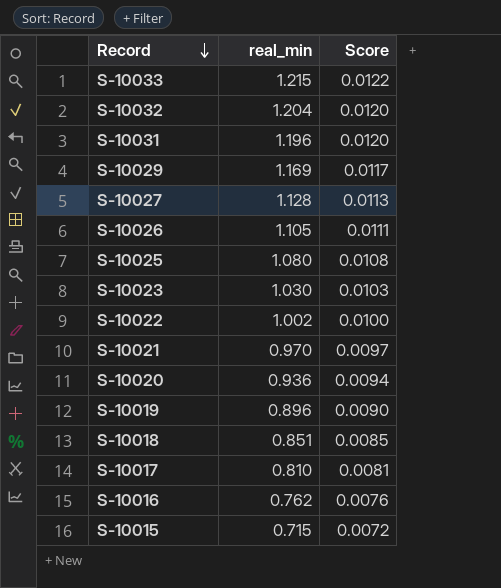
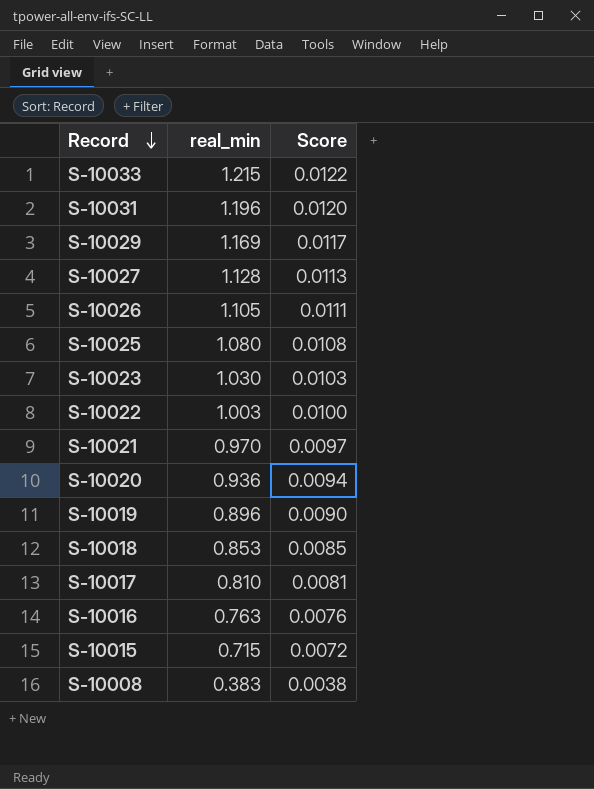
row S-10032: 1.204 | 0.0120 -> none
S-10022 | real_min: 1.002 -> 1.003
S-10018 | real_min: 0.851 -> 0.853
S-10016 | real_min: 0.762 -> 0.763
row S-10008: none -> 0.383 | 0.0038

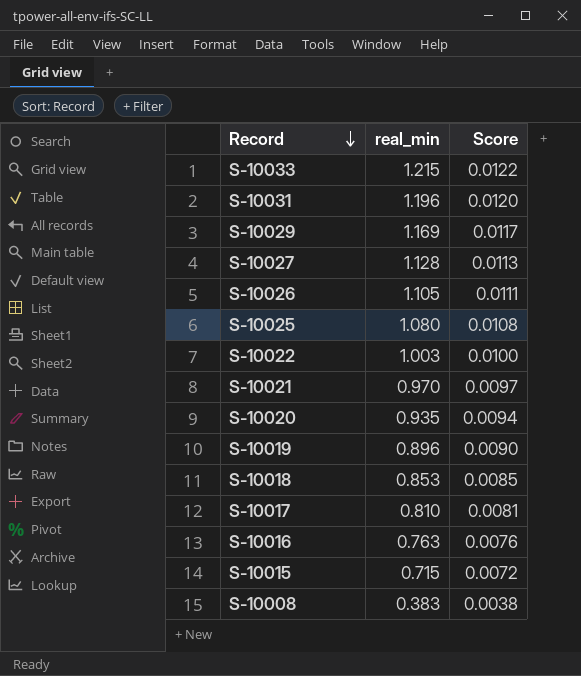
row S-10023: 1.030 | 0.0103 -> none
S-10020 | real_min: 0.936 -> 0.935

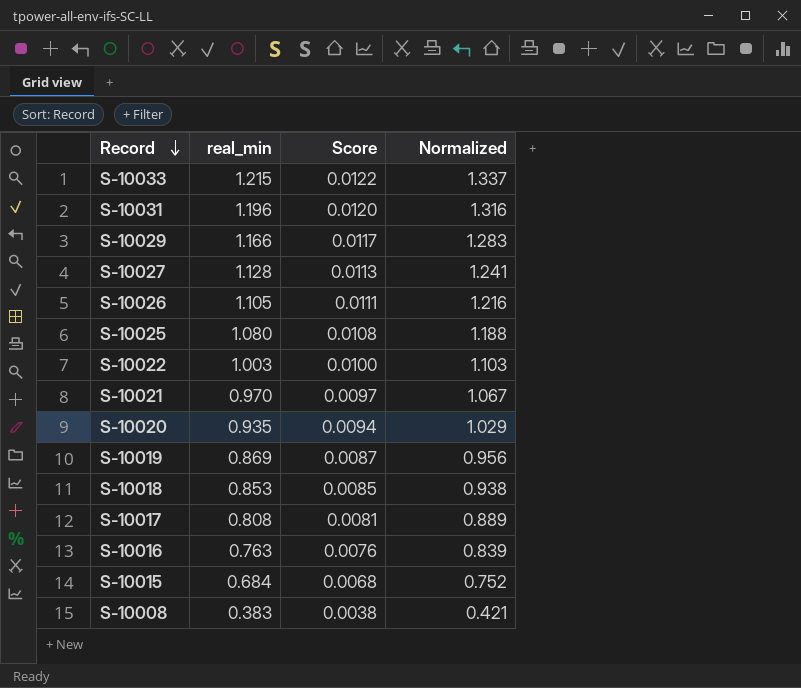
column Normalized | formula: none -> [real_min] * 1.1
S-10029 | real_min: 1.169 -> 1.166
S-10019 | real_min: 0.896 -> 0.869
S-10019 | Score: 0.0090 -> 0.0087
S-10017 | real_min: 0.810 -> 0.808
S-10015 | real_min: 0.715 -> 0.684
S-10015 | Score: 0.0072 -> 0.0068

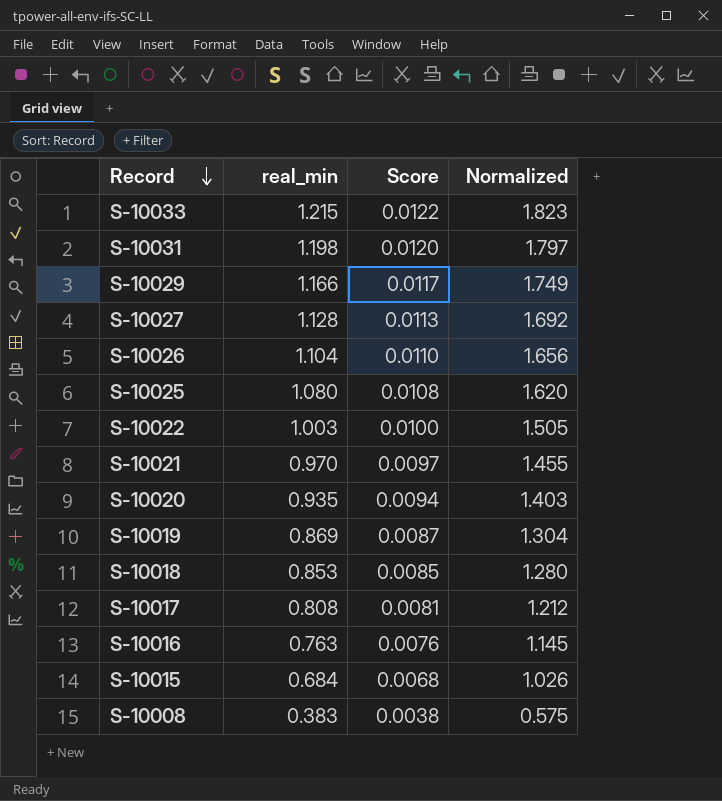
column Normalized | formula: [real_min] * 1.1 -> [real_min] * 1.5
S-10031 | real_min: 1.196 -> 1.198
S-10026 | real_min: 1.105 -> 1.104
S-10026 | Score: 0.0111 -> 0.0110

